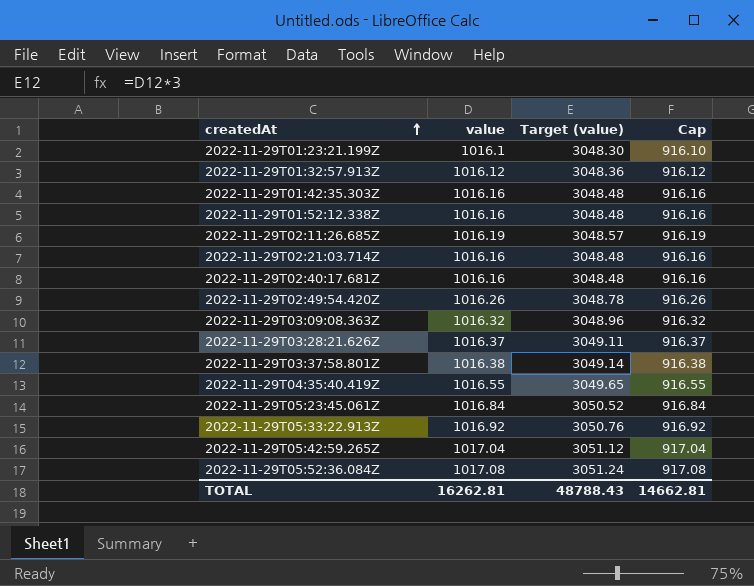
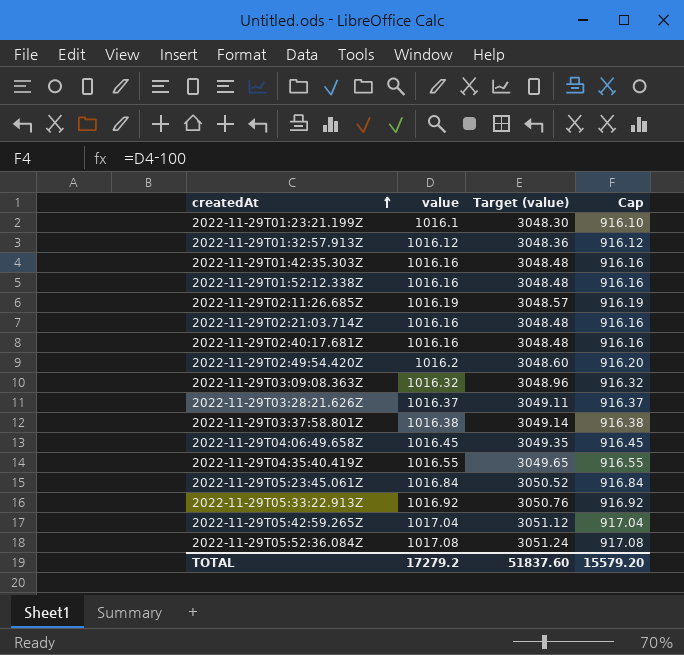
2022-11-29T02:49:54.420Z | value: 1016.26 -> 1016.2
2022-11-29T02:49:54.420Z | Target (value): 3048.78 -> 3048.60
2022-11-29T02:49:54.420Z | Cap: 916.26 -> 916.20
row 2022-11-29T04:06:49.658Z: none -> 1016.45 | 3049.35 | 916.45
TOTAL | value: 16262.81 -> 17279.2
TOTAL | Target (value): 48788.43 -> 51837.60
TOTAL | Cap: 14662.81 -> 15579.20

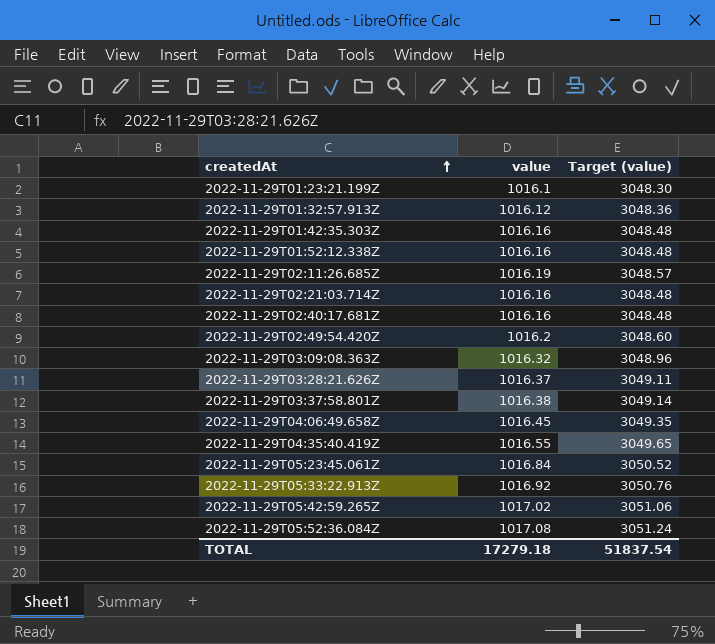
column Cap | formula: [value] - 100 -> none
2022-11-29T05:42:59.265Z | value: 1017.04 -> 1017.02
2022-11-29T05:42:59.265Z | Target (value): 3051.12 -> 3051.06
TOTAL | value: 17279.2 -> 17279.18
TOTAL | Target (value): 51837.60 -> 51837.54

